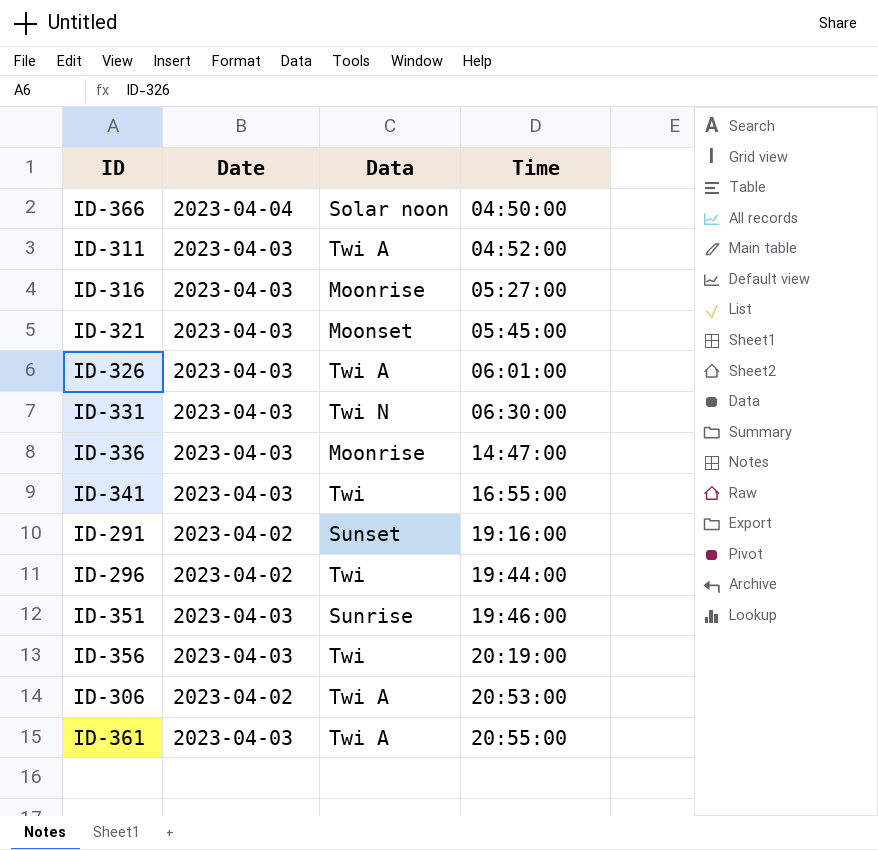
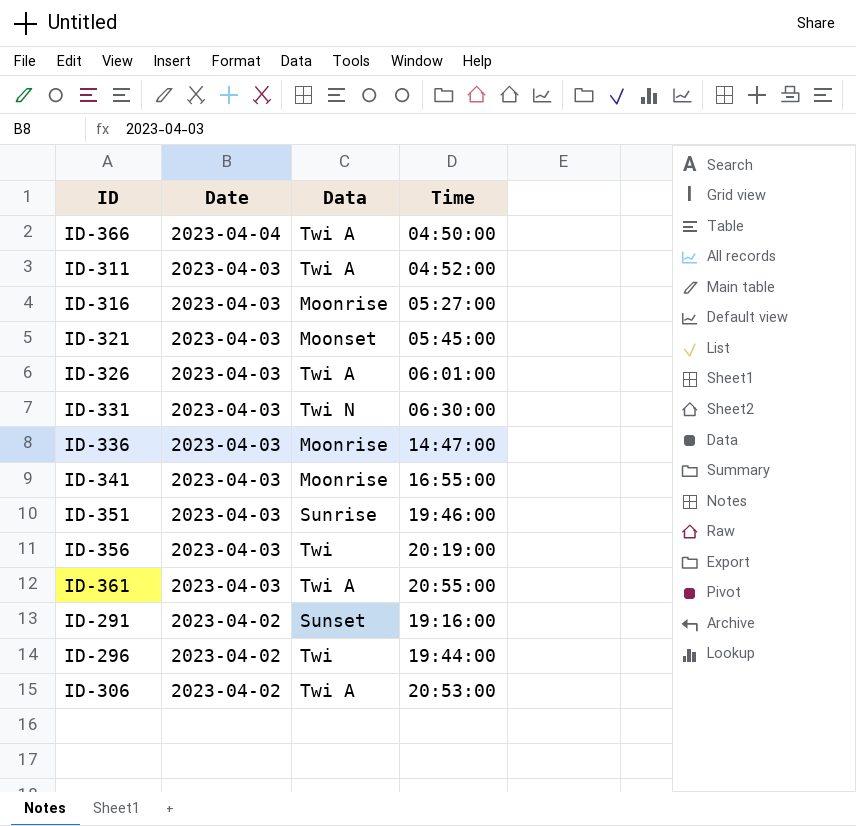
row order: Time ascending -> Date descending
ID-366 | Data: Solar noon -> Twi A
ID-341 | Data: Twi -> Moonrise

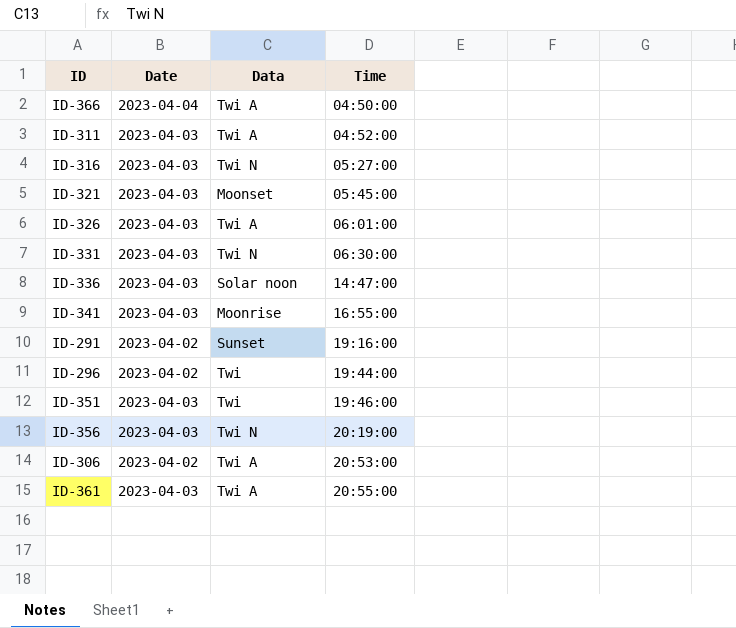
row order: Date descending -> Time ascending
ID-316 | Data: Moonrise -> Twi N
ID-336 | Data: Moonrise -> Solar noon
ID-351 | Data: Sunrise -> Twi
ID-356 | Data: Twi -> Twi N

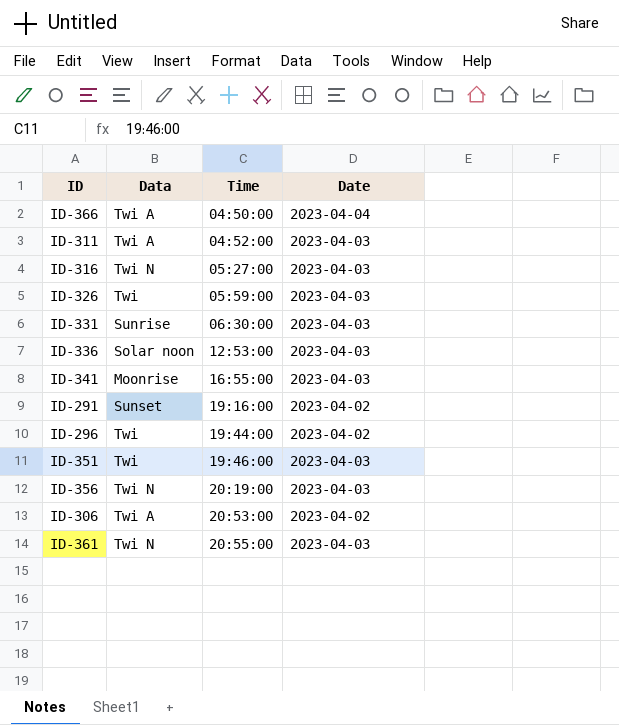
column Date | position: 2 -> 4
row ID-321: 2023-04-03 | Moonset | 05:45:00 -> none
ID-326 | Data: Twi A -> Twi
ID-326 | Time: 06:01:00 -> 05:59:00
ID-331 | Data: Twi N -> Sunrise
ID-336 | Time: 14:47:00 -> 12:53:00
ID-361 | Data: Twi A -> Twi N

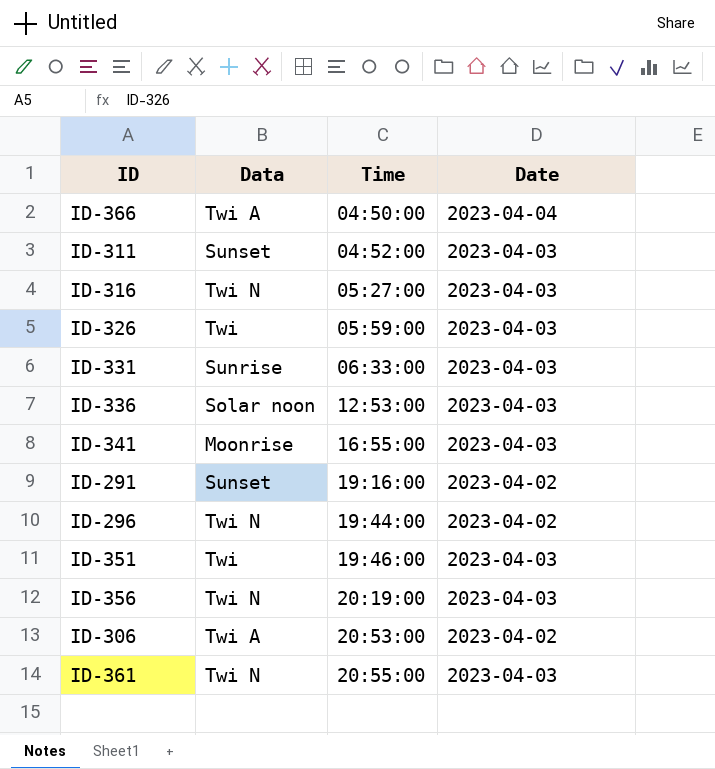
ID-311 | Data: Twi A -> Sunset
ID-331 | Time: 06:30:00 -> 06:33:00
ID-296 | Data: Twi -> Twi N

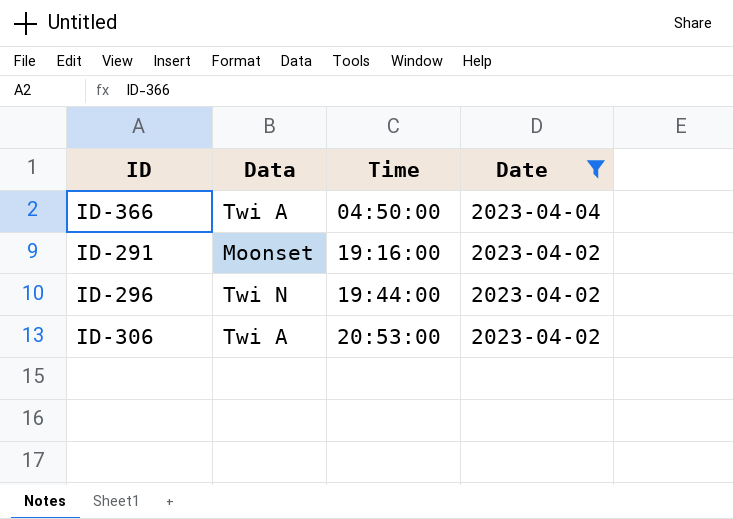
filter: none -> Date != 2023-04-03
ID-291 | Data: Sunset -> Moonset

